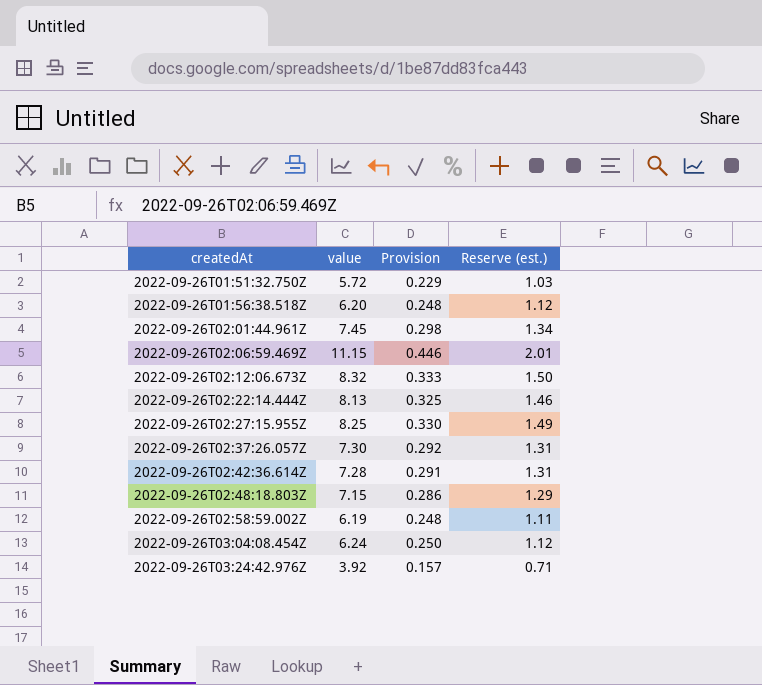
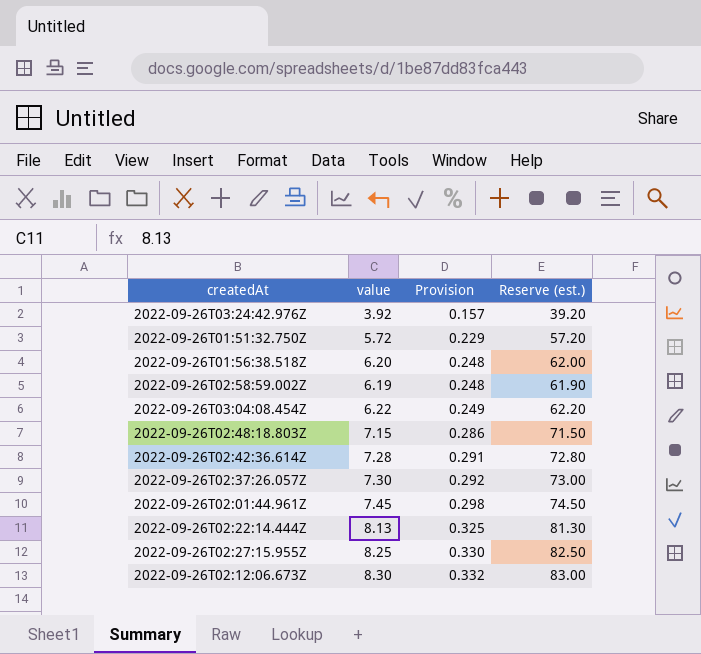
row order: createdAt ascending -> Provision ascending
column Reserve (est.) | formula: [value] * 0.18 -> [value] * 10
row 2022-09-26T02:06:59.469Z: 11.15 | 0.446 | 2.01 -> none
2022-09-26T03:04:08.454Z | value: 6.24 -> 6.22
2022-09-26T03:04:08.454Z | Provision: 0.250 -> 0.249
2022-09-26T02:12:06.673Z | value: 8.32 -> 8.30
2022-09-26T02:12:06.673Z | Provision: 0.333 -> 0.332

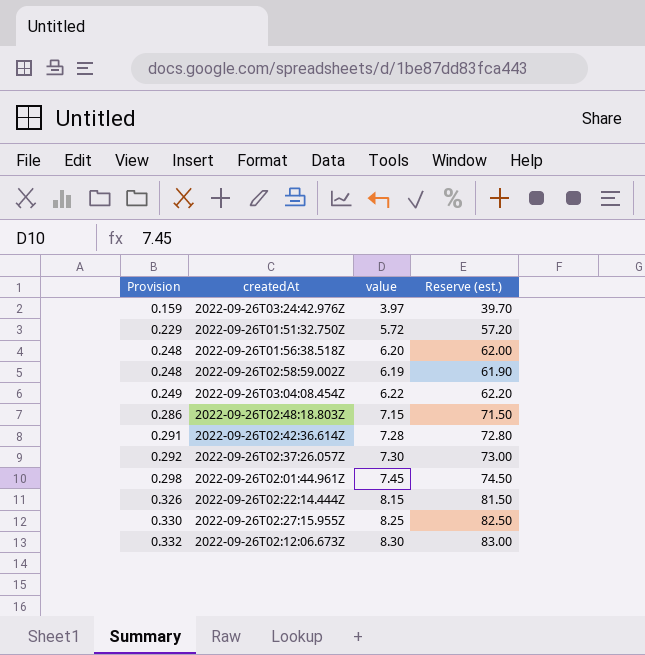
column Provision | position: 3 -> 1
2022-09-26T03:24:42.976Z | Provision: 0.157 -> 0.159
2022-09-26T03:24:42.976Z | value: 3.92 -> 3.97
2022-09-26T03:24:42.976Z | Reserve (est.): 39.20 -> 39.70
2022-09-26T02:22:14.444Z | Provision: 0.325 -> 0.326
2022-09-26T02:22:14.444Z | value: 8.13 -> 8.15
2022-09-26T02:22:14.444Z | Reserve (est.): 81.30 -> 81.50

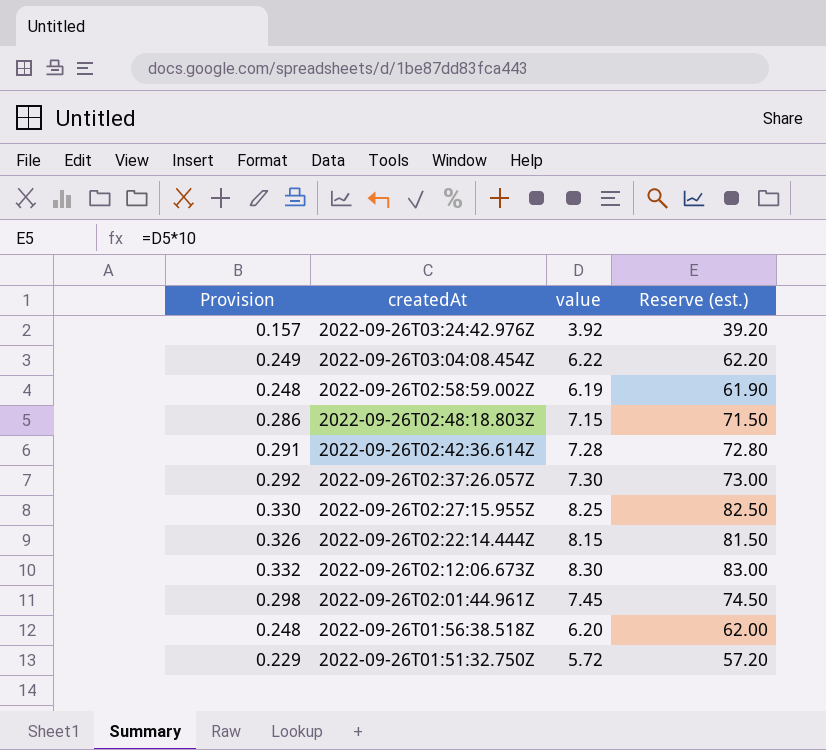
row order: Provision ascending -> createdAt descending
2022-09-26T03:24:42.976Z | Provision: 0.159 -> 0.157
2022-09-26T03:24:42.976Z | value: 3.97 -> 3.92
2022-09-26T03:24:42.976Z | Reserve (est.): 39.70 -> 39.20

